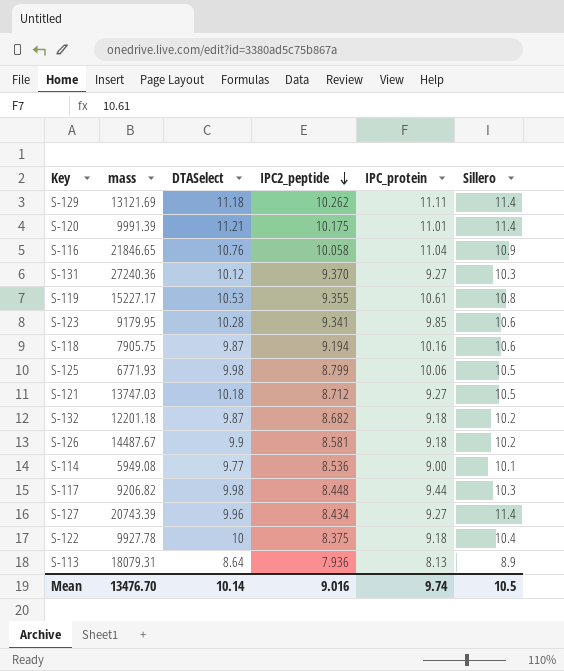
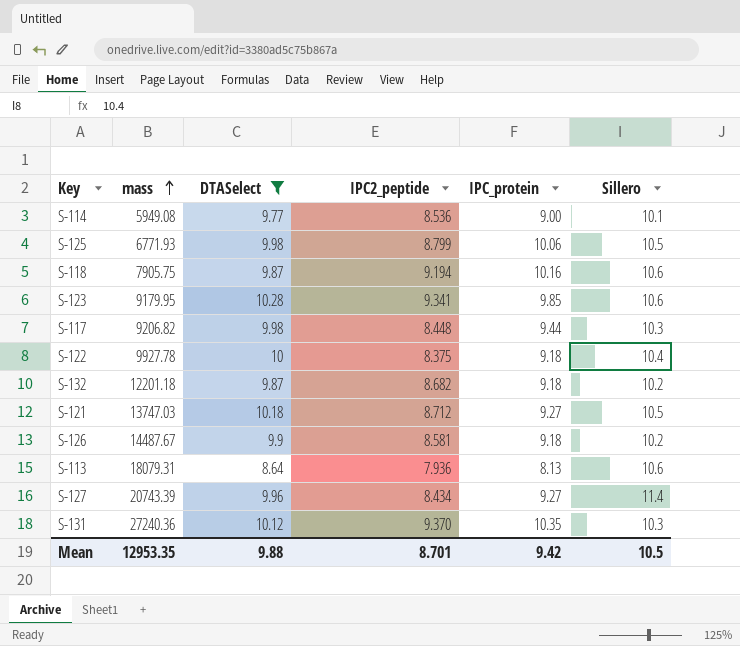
filter: none -> DTASelect <= 10.28
row order: IPC2_peptide descending -> mass ascending
S-113 | Sillero: 8.9 -> 10.6
S-131 | IPC_protein: 9.27 -> 10.35
Mean | mass: 13476.70 -> 12953.35
Mean | DTASelect: 10.14 -> 9.88
Mean | IPC2_peptide: 9.016 -> 8.701
Mean | IPC_protein: 9.74 -> 9.42

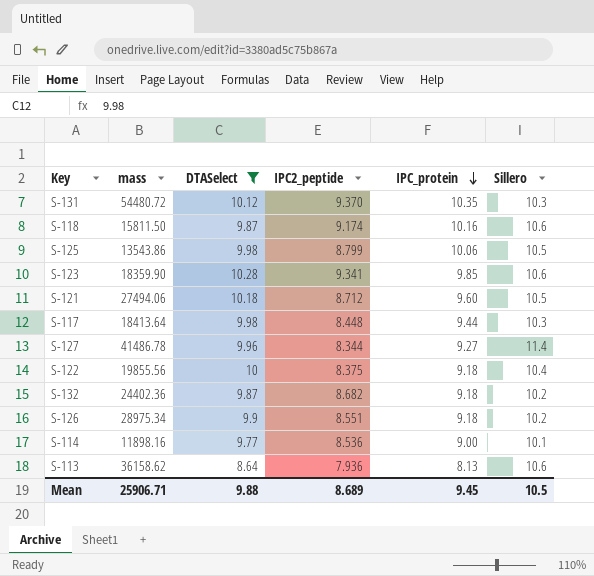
row order: mass ascending -> IPC_protein descending
S-131 | mass: 27240.36 -> 54480.72
S-118 | mass: 7905.75 -> 15811.50
S-118 | IPC2_peptide: 9.194 -> 9.174
S-125 | mass: 6771.93 -> 13543.86
S-123 | mass: 9179.95 -> 18359.90
S-121 | mass: 13747.03 -> 27494.06
S-121 | IPC_protein: 9.27 -> 9.60
S-117 | mass: 9206.82 -> 18413.64
S-127 | mass: 20743.39 -> 41486.78
S-127 | IPC2_peptide: 8.434 -> 8.344
S-122 | mass: 9927.78 -> 19855.56
S-132 | mass: 12201.18 -> 24402.36
S-126 | mass: 14487.67 -> 28975.34
S-126 | IPC2_peptide: 8.581 -> 8.551
S-114 | mass: 5949.08 -> 11898.16
S-113 | mass: 18079.31 -> 36158.62
Mean | mass: 12953.35 -> 25906.71
Mean | IPC2_peptide: 8.701 -> 8.689
Mean | IPC_protein: 9.42 -> 9.45

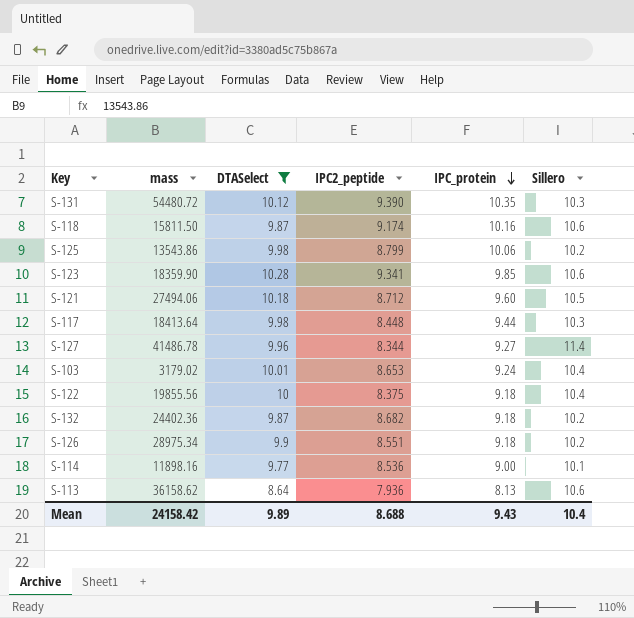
S-131 | IPC2_peptide: 9.370 -> 9.390
S-125 | Sillero: 10.5 -> 10.2
row S-103: none -> 3179.02 | 10.01 | 8.653 | 9.24 | 10.4
Mean | mass: 25906.71 -> 24158.42
Mean | DTASelect: 9.88 -> 9.89
Mean | IPC2_peptide: 8.689 -> 8.688
Mean | IPC_protein: 9.45 -> 9.43
Mean | Sillero: 10.5 -> 10.4

